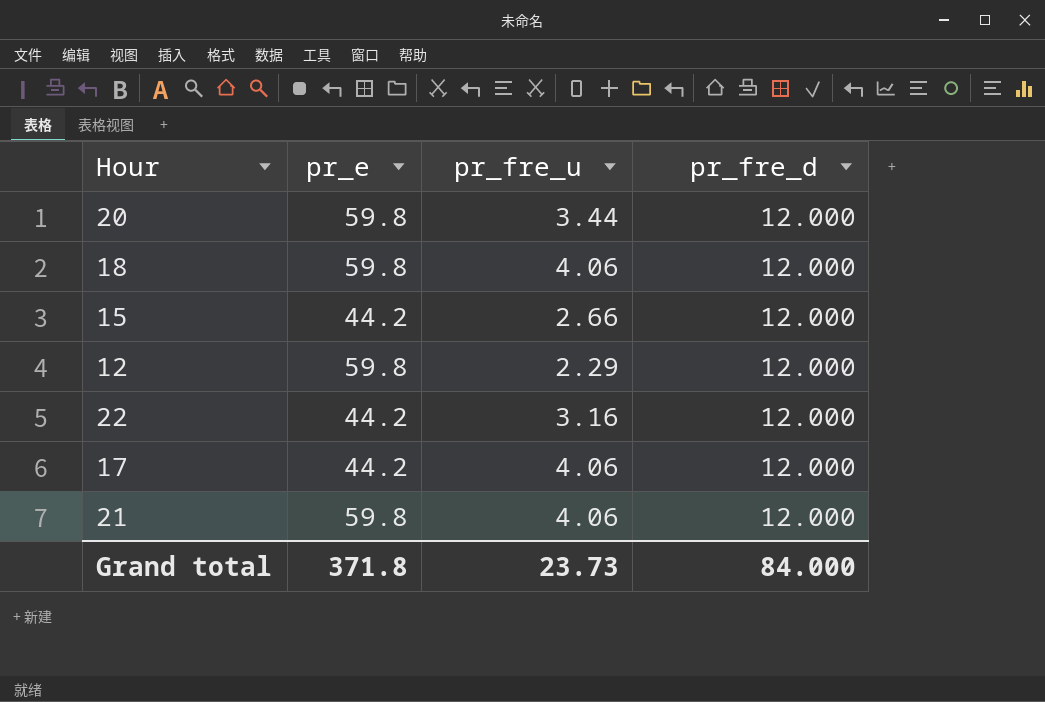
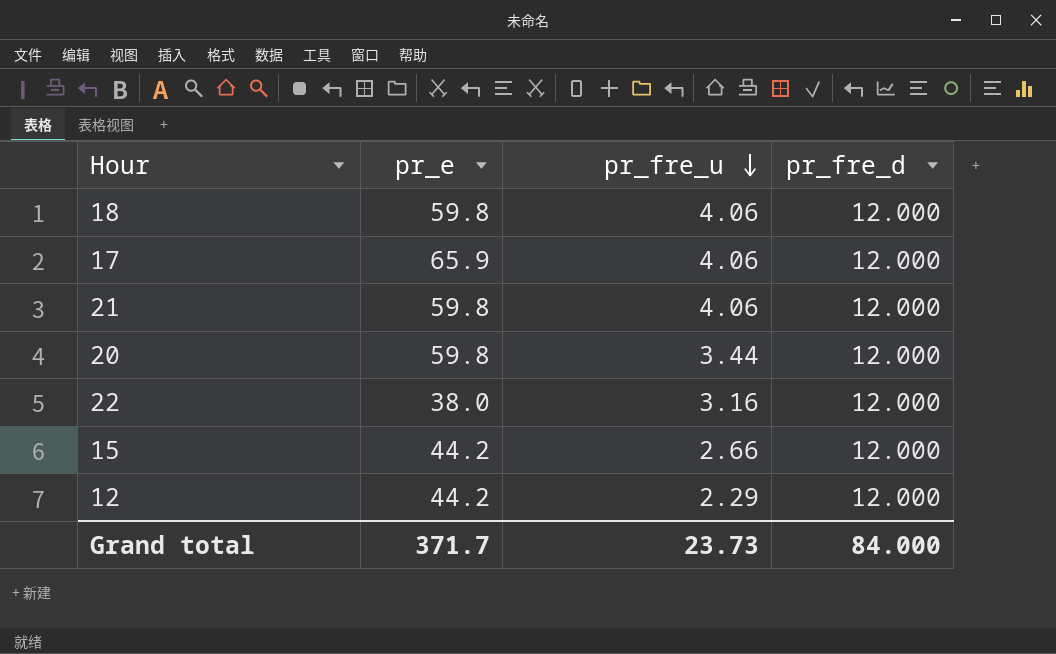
row order: none -> pr_fre_u descending
17 | pr_e: 44.2 -> 65.9
22 | pr_e: 44.2 -> 38.0
12 | pr_e: 59.8 -> 44.2
Grand total | pr_e: 371.8 -> 371.7

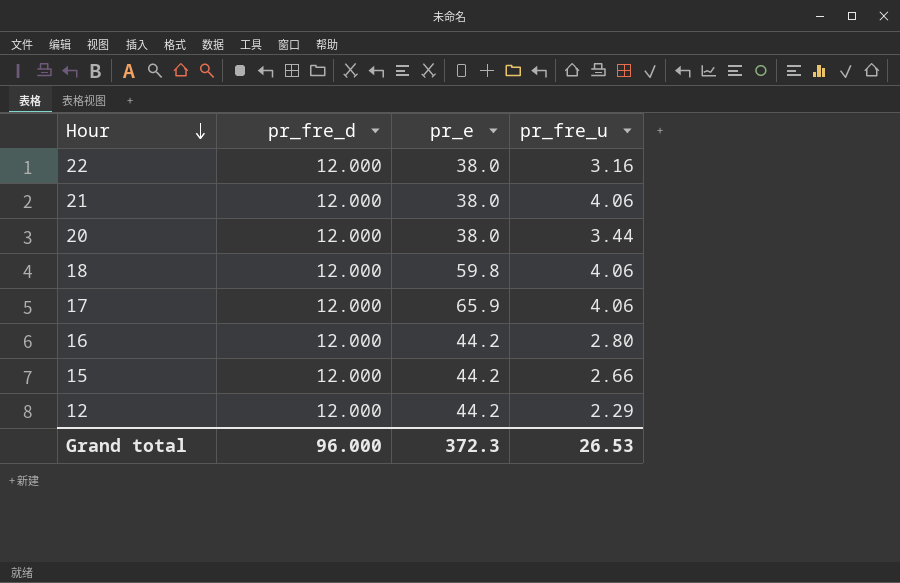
row order: pr_fre_u descending -> Hour descending
column pr_fre_d | position: 4 -> 2
21 | pr_e: 59.8 -> 38.0
20 | pr_e: 59.8 -> 38.0
row 16: none -> 12.000 | 44.2 | 2.80
Grand total | pr_fre_d: 84.000 -> 96.000
Grand total | pr_e: 371.7 -> 372.3
Grand total | pr_fre_u: 23.73 -> 26.53

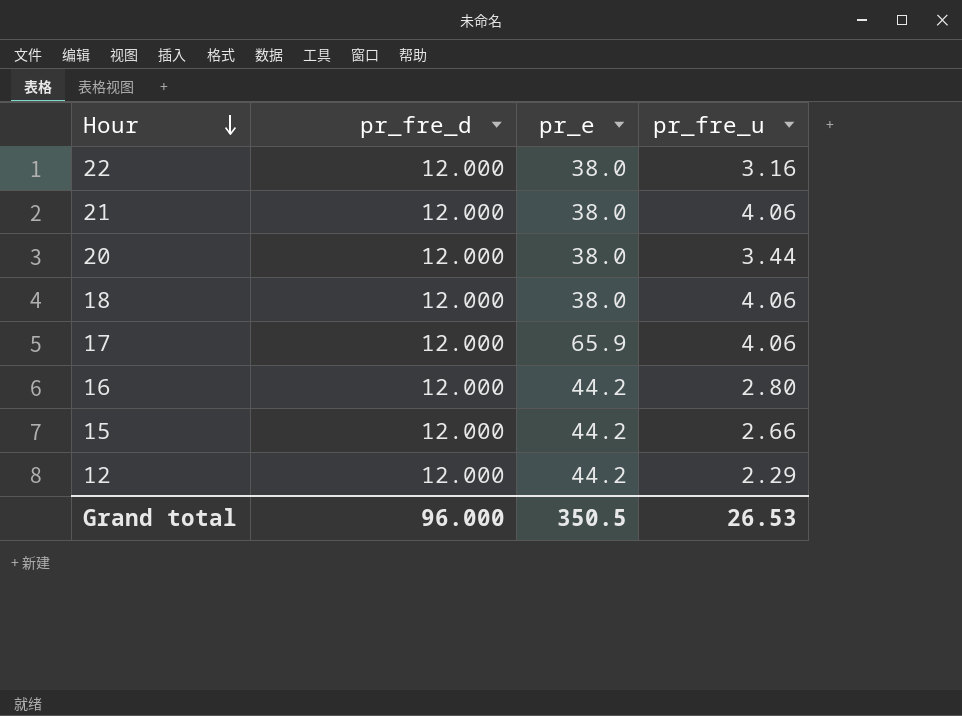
18 | pr_e: 59.8 -> 38.0
Grand total | pr_e: 372.3 -> 350.5

